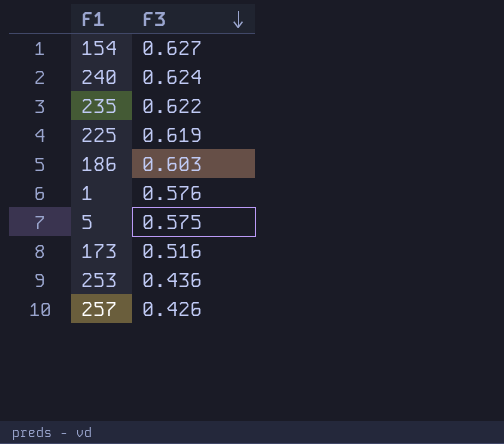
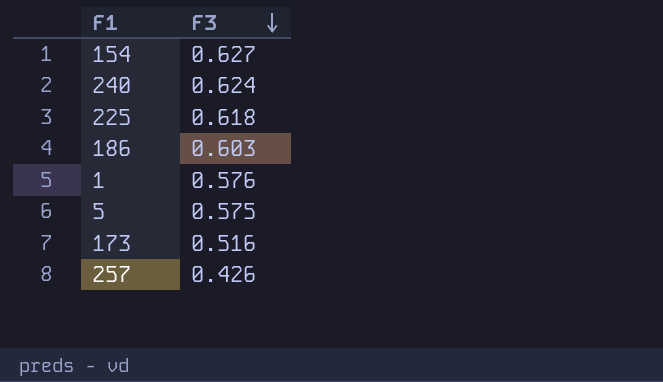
row 235: 0.622 -> none
row 253: 0.436 -> none
225 | F3: 0.619 -> 0.618

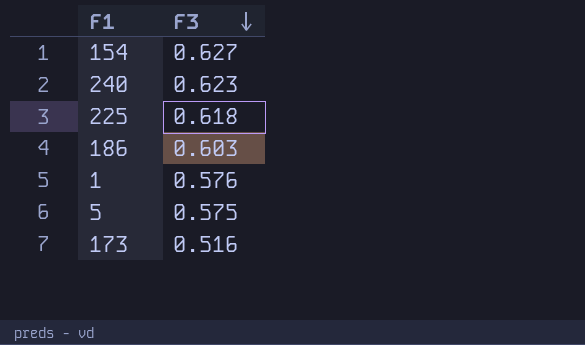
row 257: 0.426 -> none
240 | F3: 0.624 -> 0.623

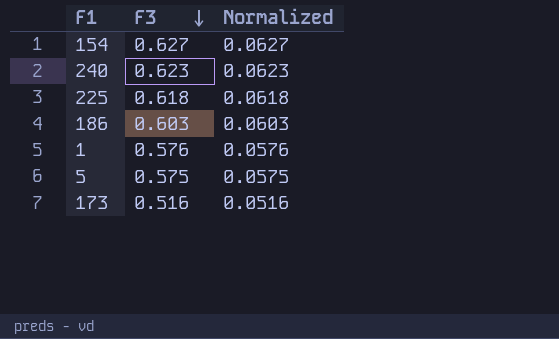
column Normalized | formula: none -> [F3] * 0.1

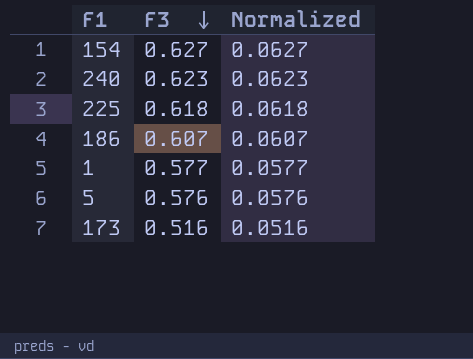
186 | F3: 0.603 -> 0.607
186 | Normalized: 0.0603 -> 0.0607
1 | F3: 0.576 -> 0.577
1 | Normalized: 0.0576 -> 0.0577
5 | F3: 0.575 -> 0.576
5 | Normalized: 0.0575 -> 0.0576

